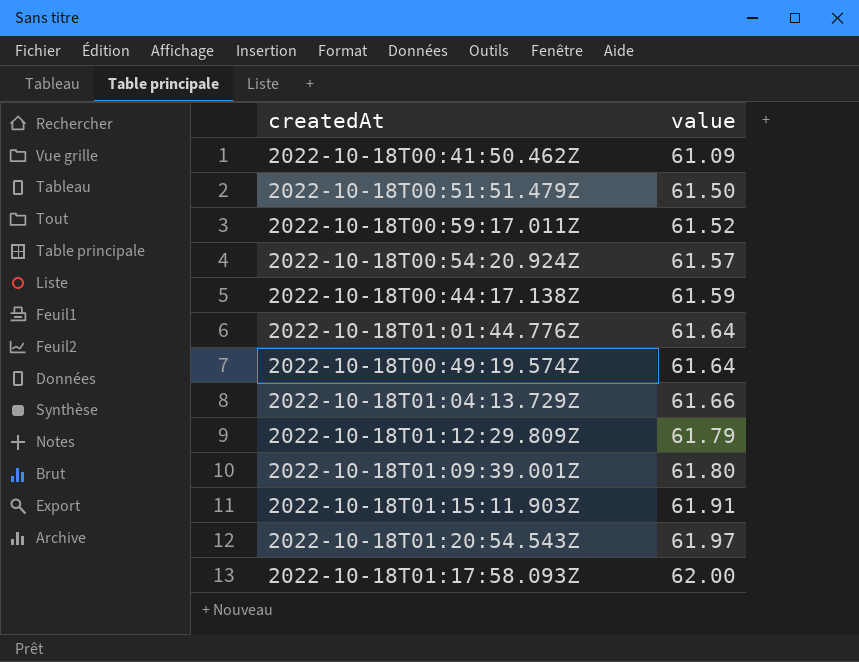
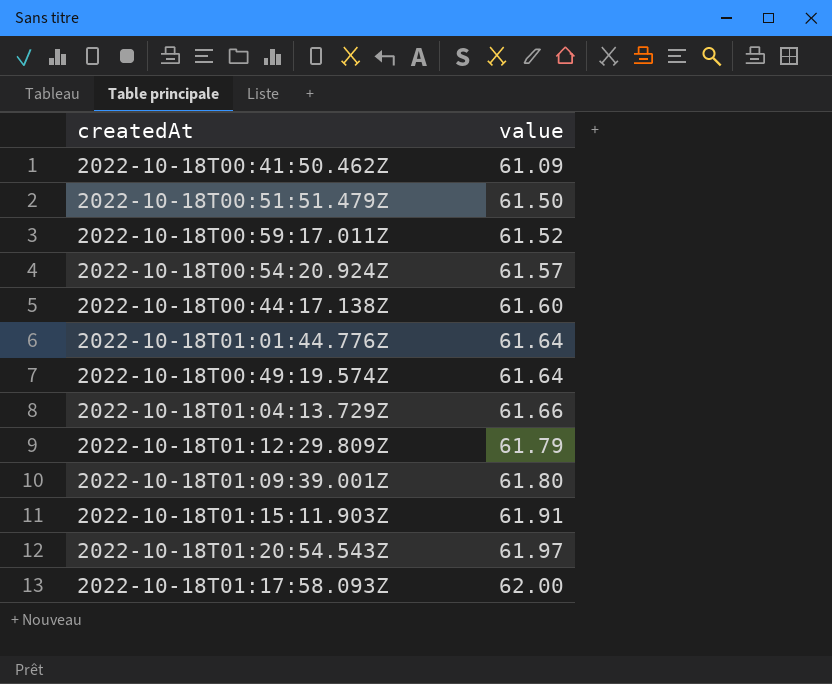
2022-10-18T00:44:17.138Z | value: 61.59 -> 61.60

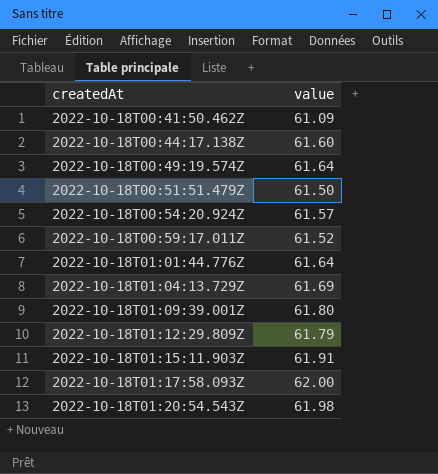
row order: value ascending -> createdAt ascending
2022-10-18T01:04:13.729Z | value: 61.66 -> 61.69
2022-10-18T01:20:54.543Z | value: 61.97 -> 61.98

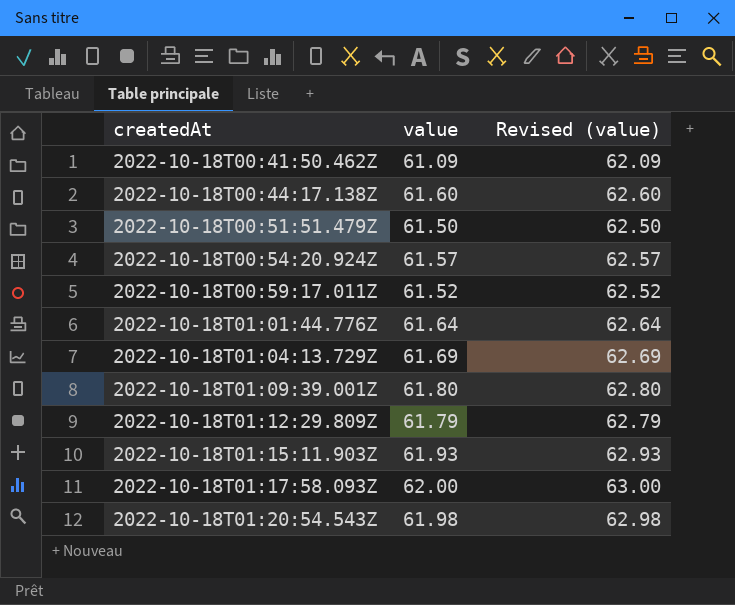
column Revised (value) | formula: none -> [value] + 1
row 2022-10-18T00:49:19.574Z: 61.64 -> none
2022-10-18T01:15:11.903Z | value: 61.91 -> 61.93

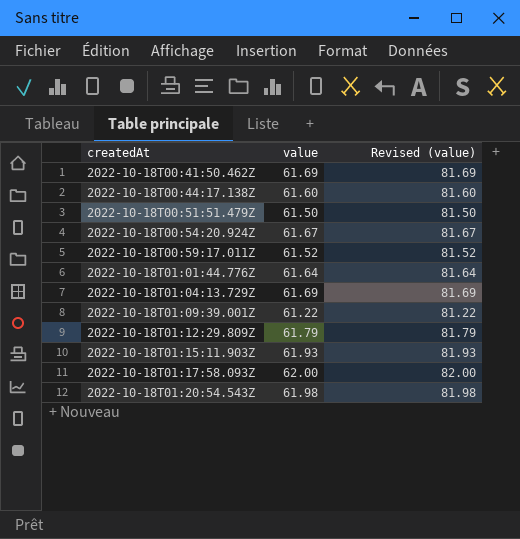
column Revised (value) | formula: [value] + 1 -> [value] + 20
2022-10-18T00:41:50.462Z | value: 61.09 -> 61.69
2022-10-18T00:54:20.924Z | value: 61.57 -> 61.67
2022-10-18T01:09:39.001Z | value: 61.80 -> 61.22

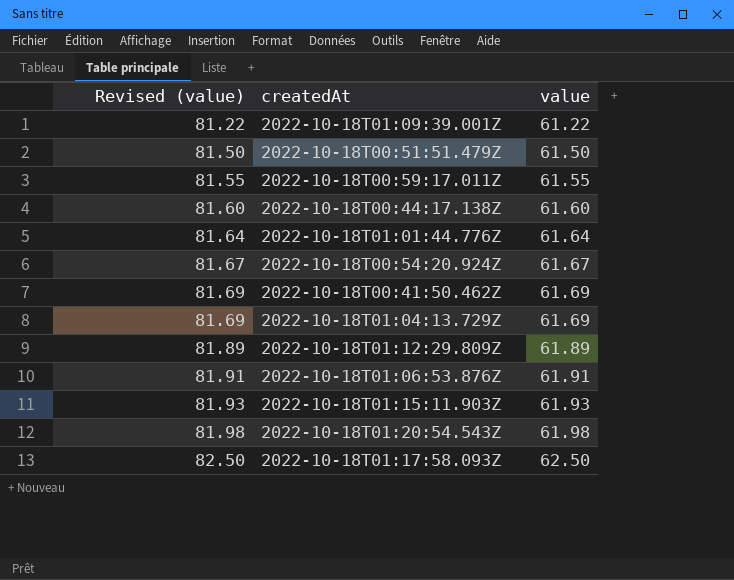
row order: createdAt ascending -> Revised (value) ascending
column Revised (value) | position: 3 -> 1
2022-10-18T00:59:17.011Z | Revised (value): 81.52 -> 81.55
2022-10-18T00:59:17.011Z | value: 61.52 -> 61.55
2022-10-18T01:12:29.809Z | Revised (value): 81.79 -> 81.89
2022-10-18T01:12:29.809Z | value: 61.79 -> 61.89
row 2022-10-18T01:06:53.876Z: none -> 81.91 | 61.91
2022-10-18T01:17:58.093Z | Revised (value): 82.00 -> 82.50
2022-10-18T01:17:58.093Z | value: 62.00 -> 62.50

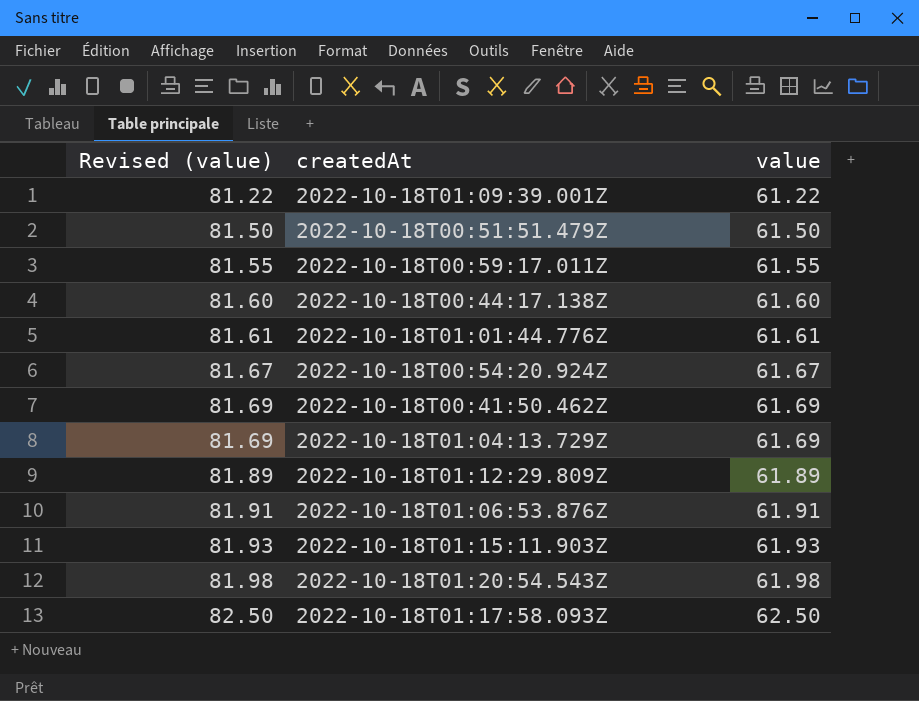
2022-10-18T01:01:44.776Z | Revised (value): 81.64 -> 81.61
2022-10-18T01:01:44.776Z | value: 61.64 -> 61.61

